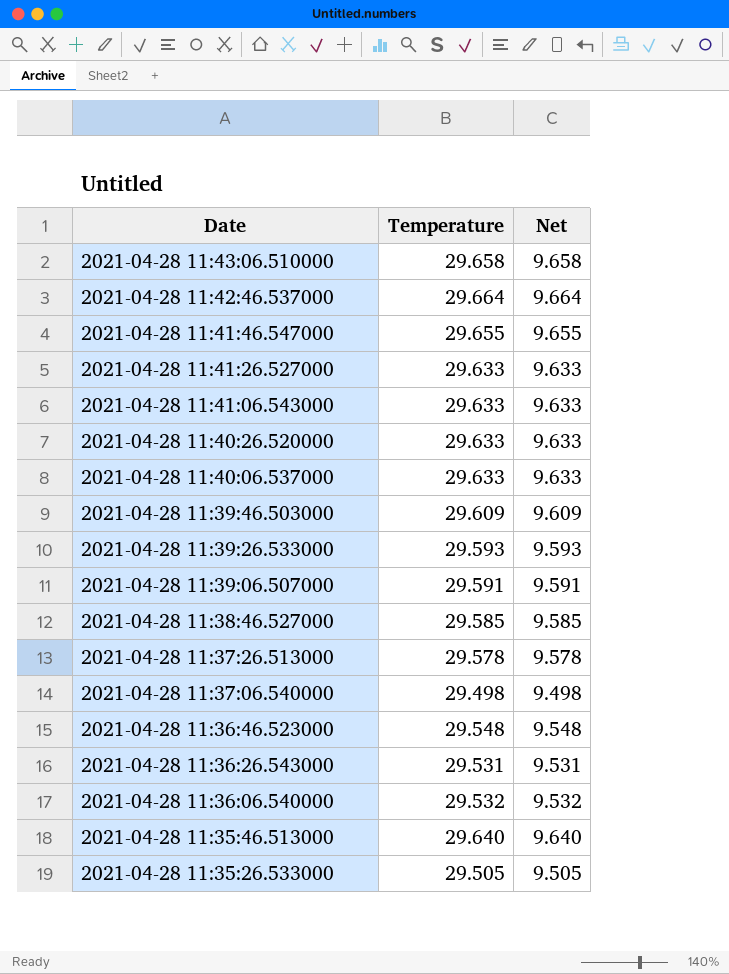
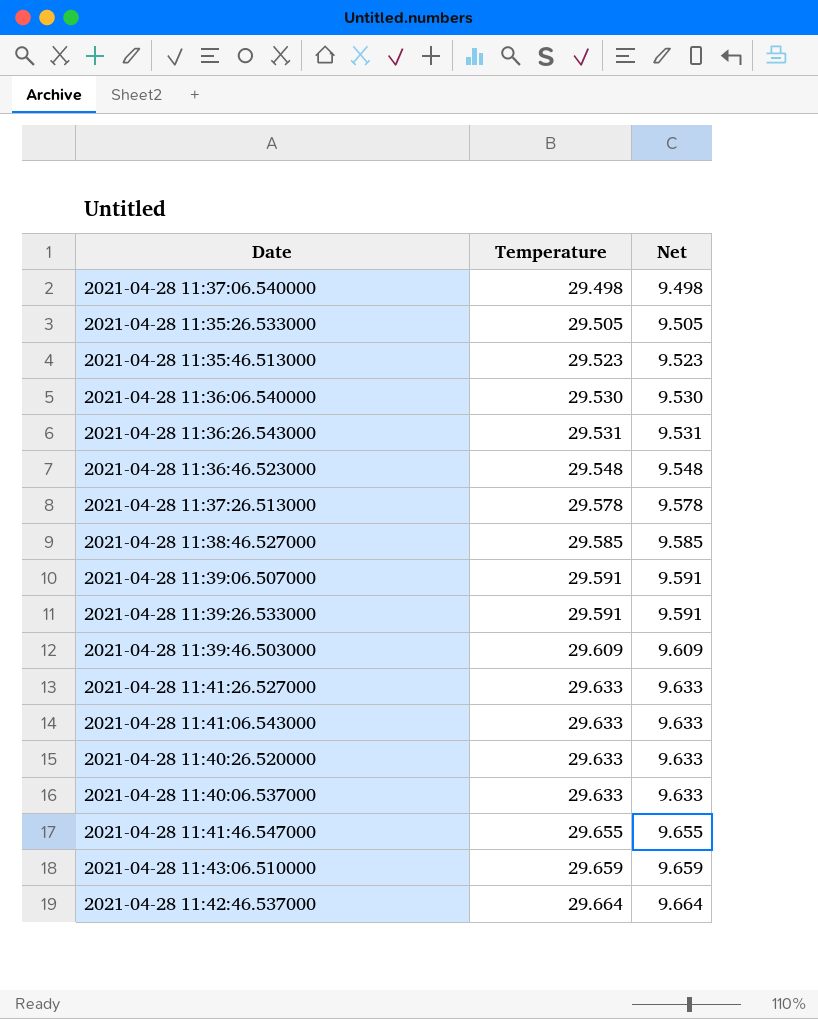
row order: Date descending -> Temperature ascending
2021-04-28 11:35:46.513000 | Temperature: 29.640 -> 29.523
2021-04-28 11:35:46.513000 | Net: 9.640 -> 9.523
2021-04-28 11:36:06.540000 | Temperature: 29.532 -> 29.530
2021-04-28 11:36:06.540000 | Net: 9.532 -> 9.530
2021-04-28 11:39:26.533000 | Temperature: 29.593 -> 29.591
2021-04-28 11:39:26.533000 | Net: 9.593 -> 9.591
2021-04-28 11:43:06.510000 | Temperature: 29.658 -> 29.659
2021-04-28 11:43:06.510000 | Net: 9.658 -> 9.659

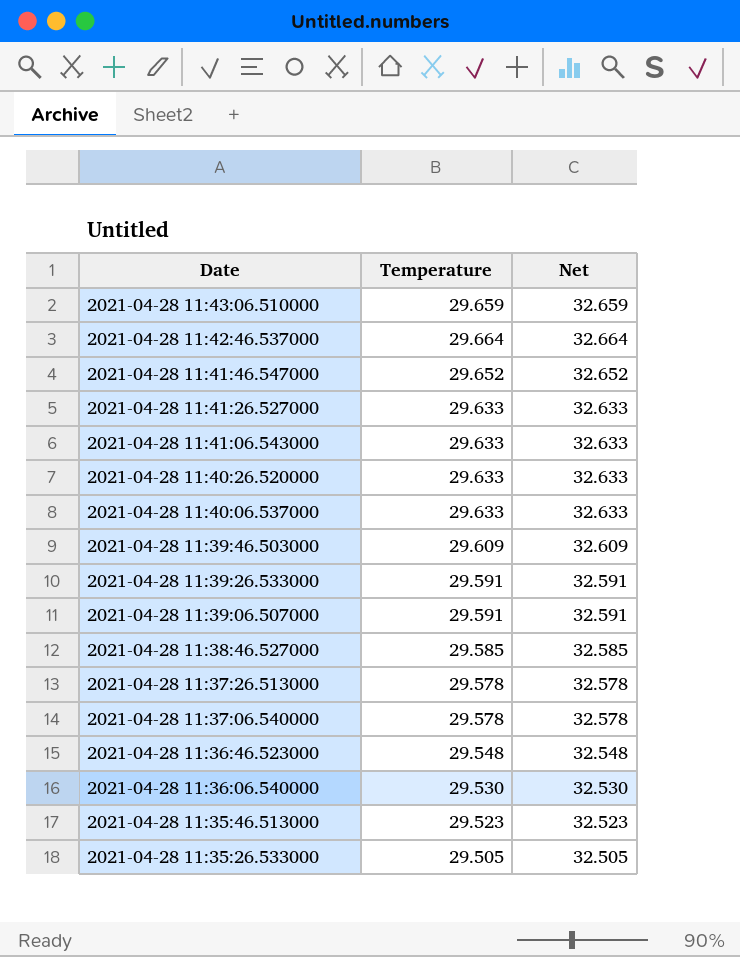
row order: Temperature ascending -> Date descending
column Net | formula: [Temperature] - 20 -> [Temperature] + 3
row 2021-04-28 11:36:26.543000: 29.531 | 9.531 -> none
2021-04-28 11:41:46.547000 | Temperature: 29.655 -> 29.652
2021-04-28 11:37:06.540000 | Temperature: 29.498 -> 29.578

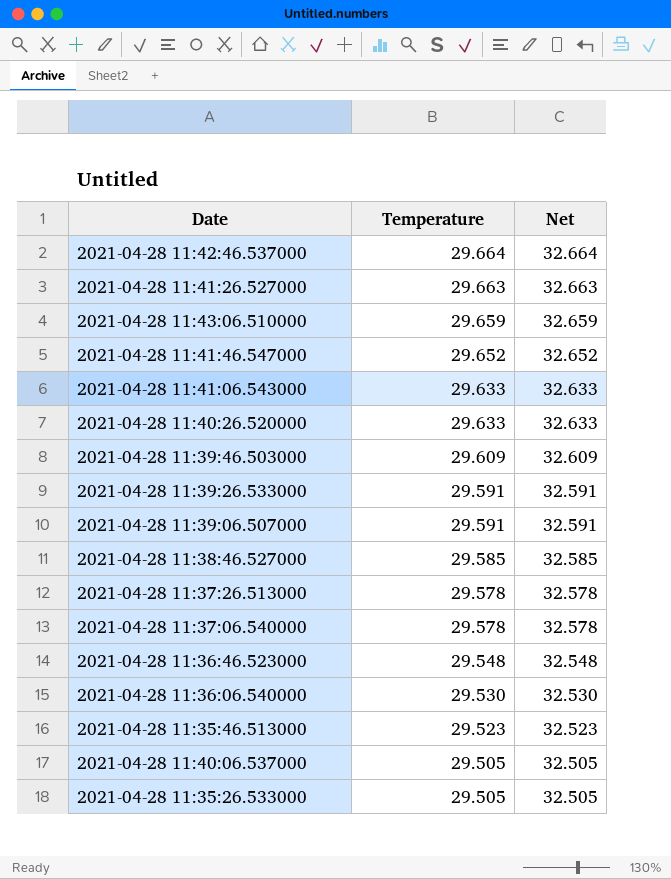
row order: Date descending -> Temperature descending
2021-04-28 11:41:26.527000 | Temperature: 29.633 -> 29.663
2021-04-28 11:41:26.527000 | Net: 32.633 -> 32.663
2021-04-28 11:40:06.537000 | Temperature: 29.633 -> 29.505
2021-04-28 11:40:06.537000 | Net: 32.633 -> 32.505

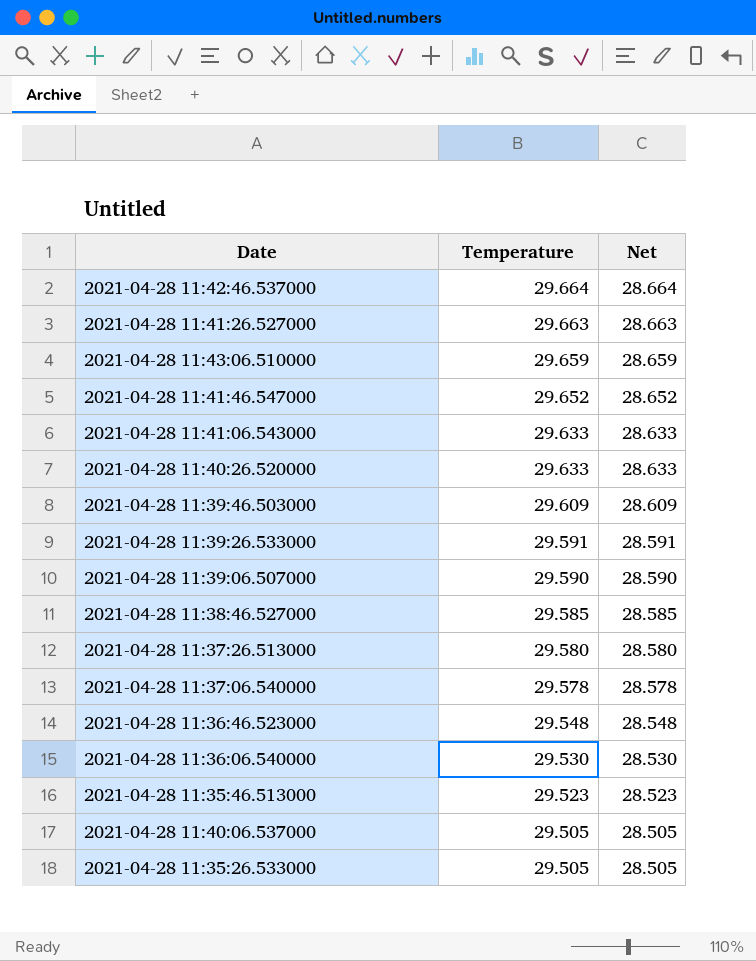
column Net | formula: [Temperature] + 3 -> [Temperature] - 1
2021-04-28 11:39:06.507000 | Temperature: 29.591 -> 29.590
2021-04-28 11:37:26.513000 | Temperature: 29.578 -> 29.580

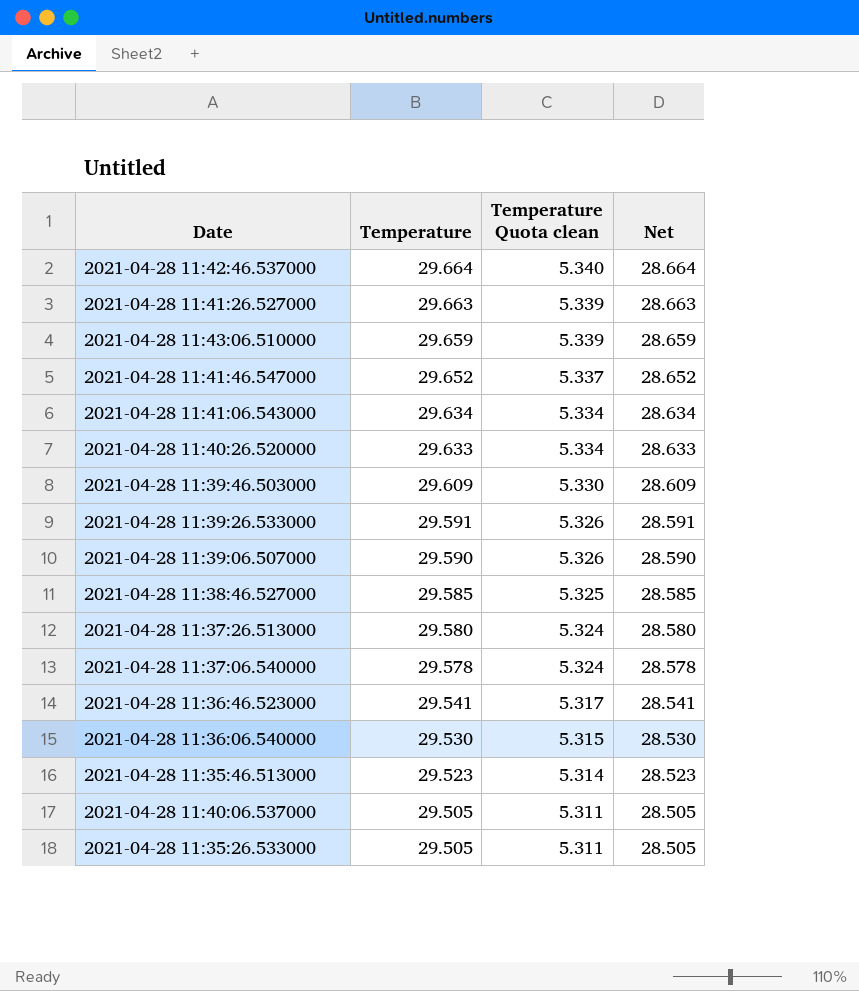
column Temperature Quota clean | formula: none -> [Temperature] * 0.18
2021-04-28 11:41:06.543000 | Temperature: 29.633 -> 29.634
2021-04-28 11:41:06.543000 | Net: 28.633 -> 28.634
2021-04-28 11:36:46.523000 | Temperature: 29.548 -> 29.541
2021-04-28 11:36:46.523000 | Net: 28.548 -> 28.541

